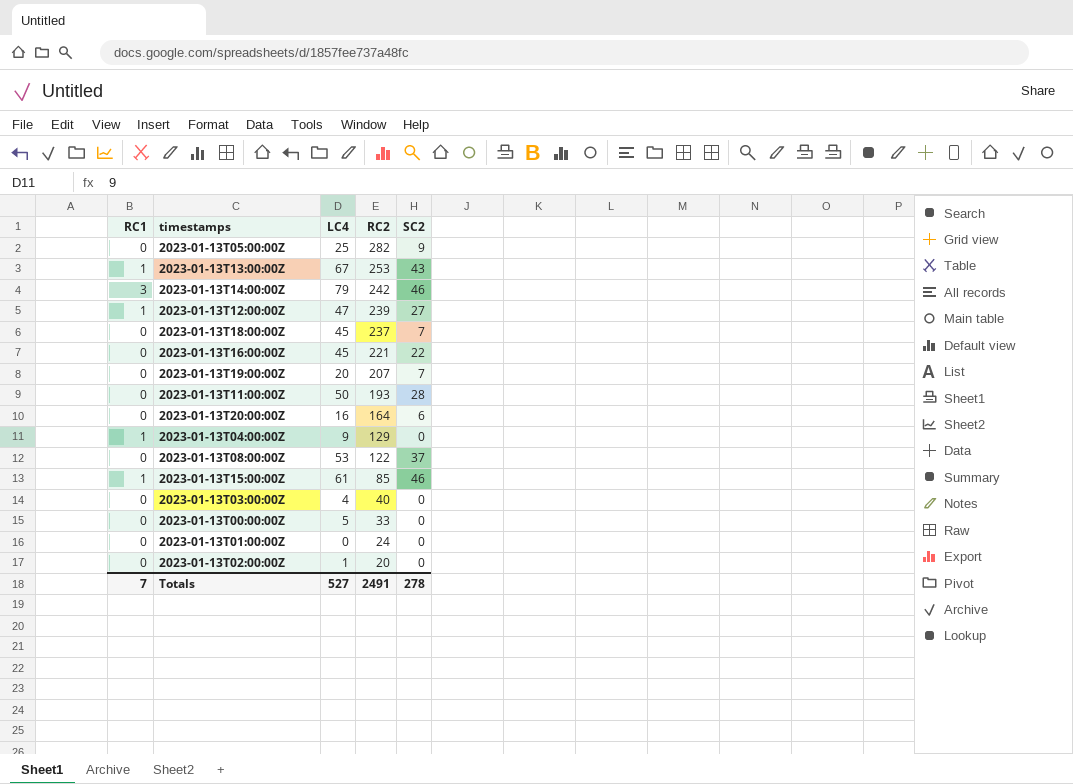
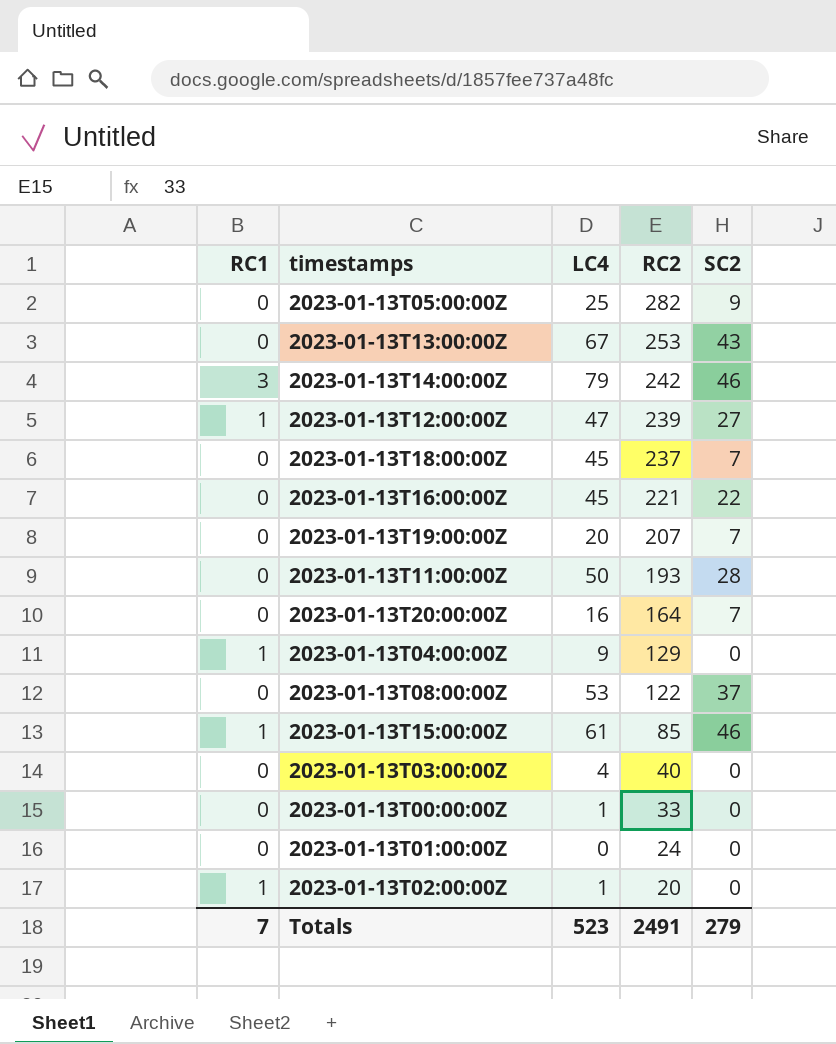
2023-01-13T13:00:00Z | RC1: 1 -> 0
2023-01-13T20:00:00Z | SC2: 6 -> 7
2023-01-13T00:00:00Z | LC4: 5 -> 1
2023-01-13T02:00:00Z | RC1: 0 -> 1
Totals | LC4: 527 -> 523
Totals | SC2: 278 -> 279

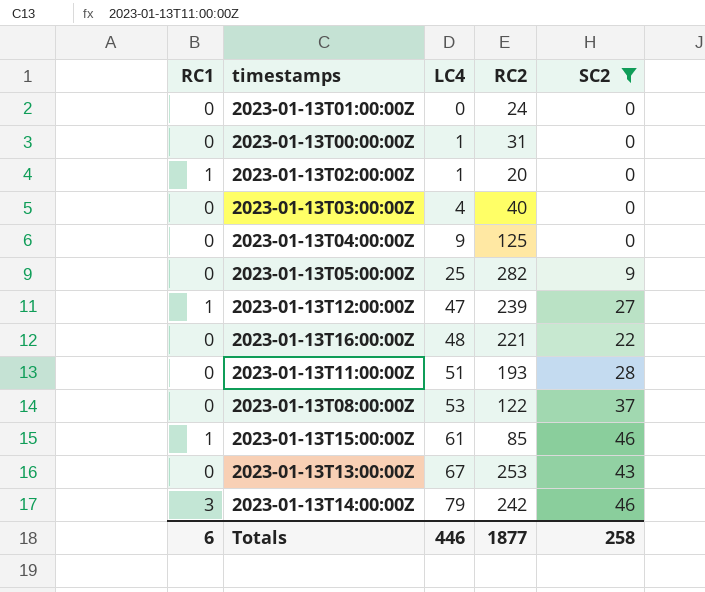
filter: none -> SC2 != 7
row order: RC2 descending -> LC4 ascending
2023-01-13T00:00:00Z | RC2: 33 -> 31
2023-01-13T04:00:00Z | RC1: 1 -> 0
2023-01-13T04:00:00Z | RC2: 129 -> 125
2023-01-13T16:00:00Z | LC4: 45 -> 48
2023-01-13T11:00:00Z | LC4: 50 -> 51
Totals | RC1: 7 -> 6
Totals | LC4: 523 -> 446
Totals | RC2: 2491 -> 1877
Totals | SC2: 279 -> 258

